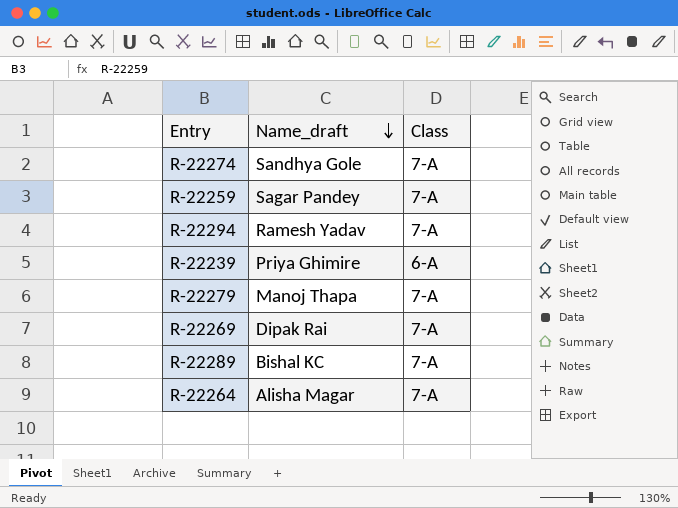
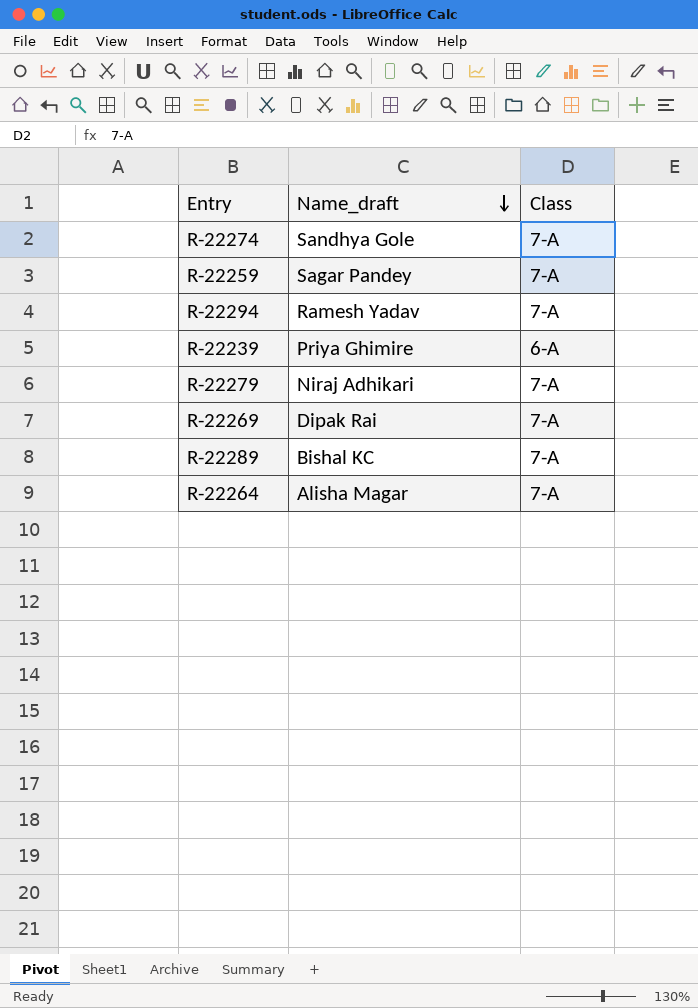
R-22279 | Name_draft: Manoj Thapa -> Niraj Adhikari

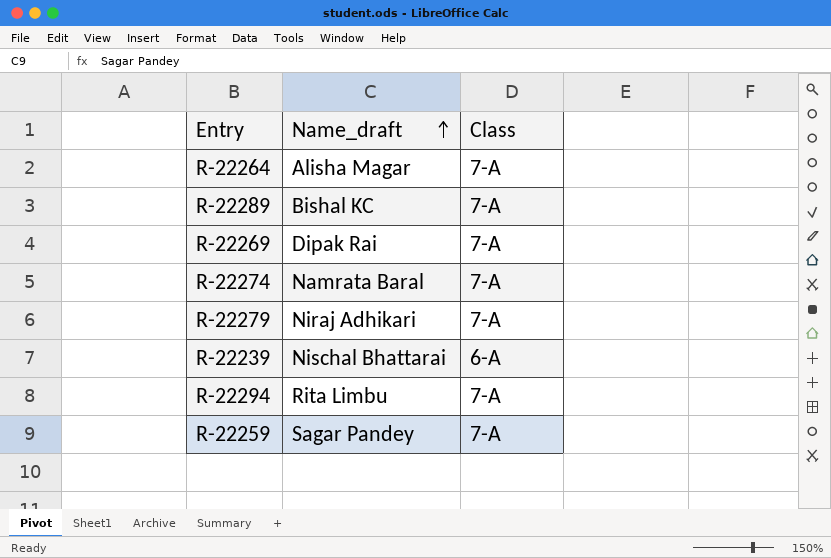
row order: Name_draft descending -> Name_draft ascending
R-22274 | Name_draft: Sandhya Gole -> Namrata Baral
R-22239 | Name_draft: Priya Ghimire -> Nischal Bhattarai
R-22294 | Name_draft: Ramesh Yadav -> Rita Limbu

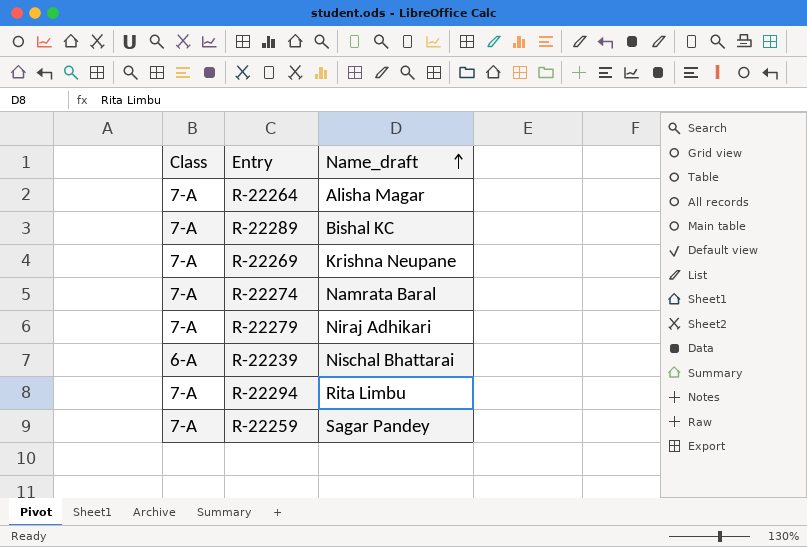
column Class | position: 3 -> 1
R-22269 | Name_draft: Dipak Rai -> Krishna Neupane

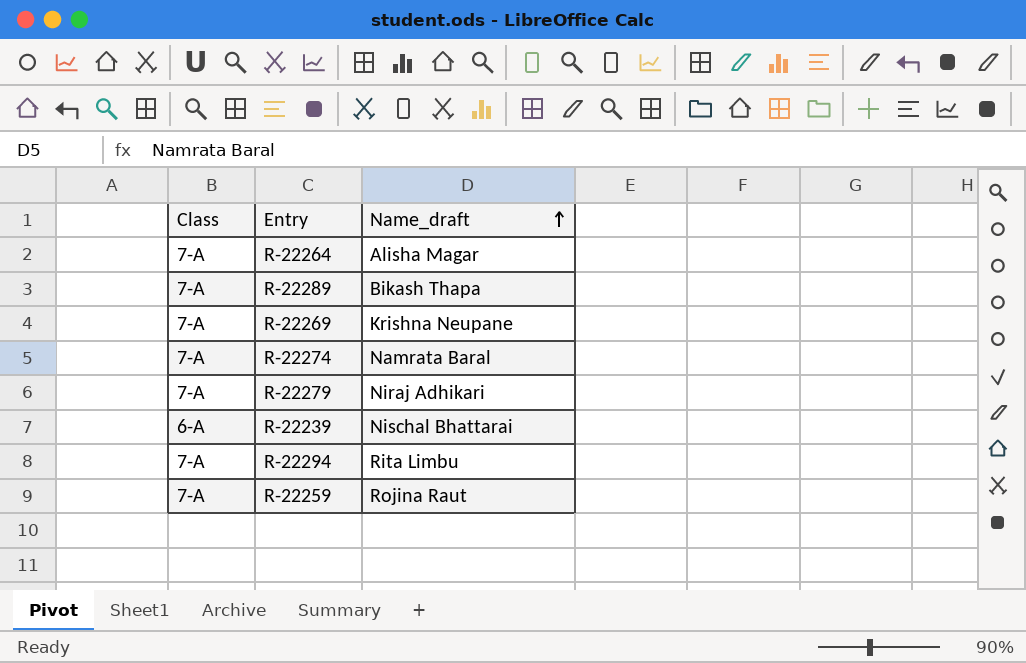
R-22289 | Name_draft: Bishal KC -> Bikash Thapa
R-22259 | Name_draft: Sagar Pandey -> Rojina Raut

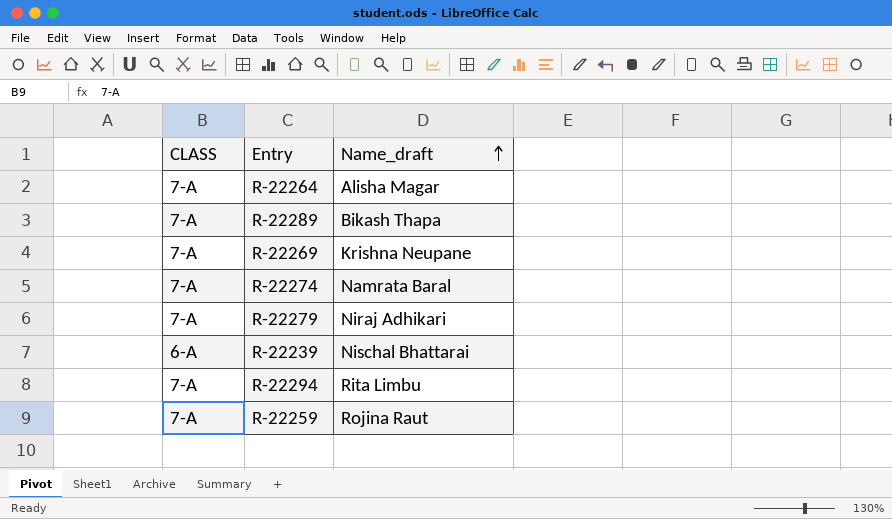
column name: Class -> CLASS

